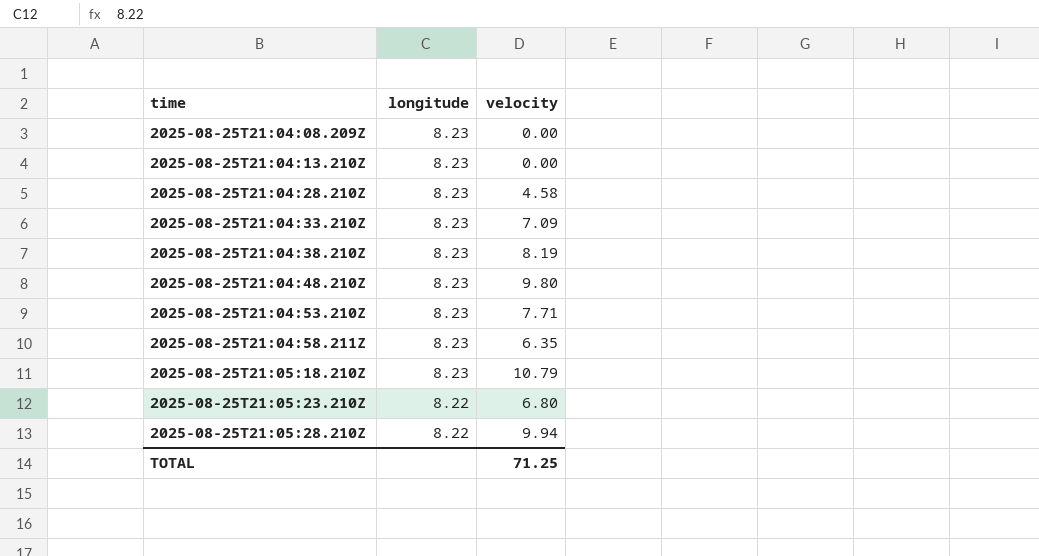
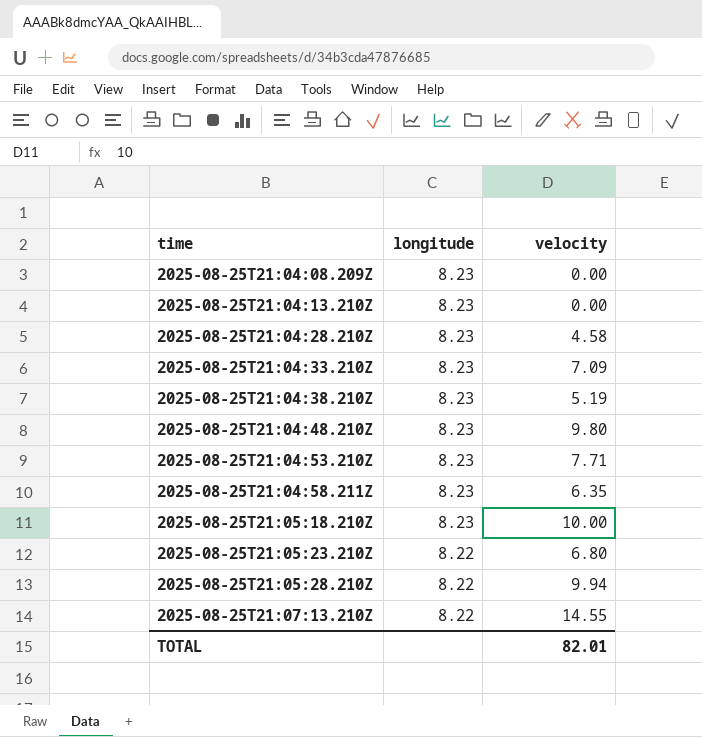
2025-08-25T21:04:38.210Z | velocity: 8.19 -> 5.19
2025-08-25T21:05:18.210Z | velocity: 10.79 -> 10.00
row 2025-08-25T21:07:13.210Z: none -> 8.22 | 14.55
TOTAL | velocity: 71.25 -> 82.01

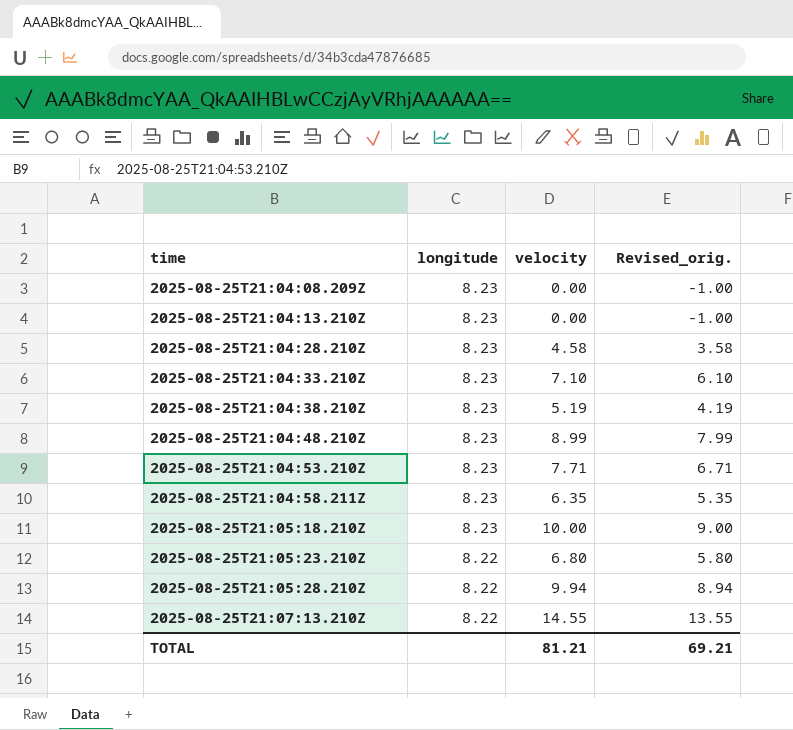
column Revised_orig. | formula: none -> [velocity] - 1
2025-08-25T21:04:33.210Z | velocity: 7.09 -> 7.10
2025-08-25T21:04:48.210Z | velocity: 9.80 -> 8.99
TOTAL | velocity: 82.01 -> 81.21

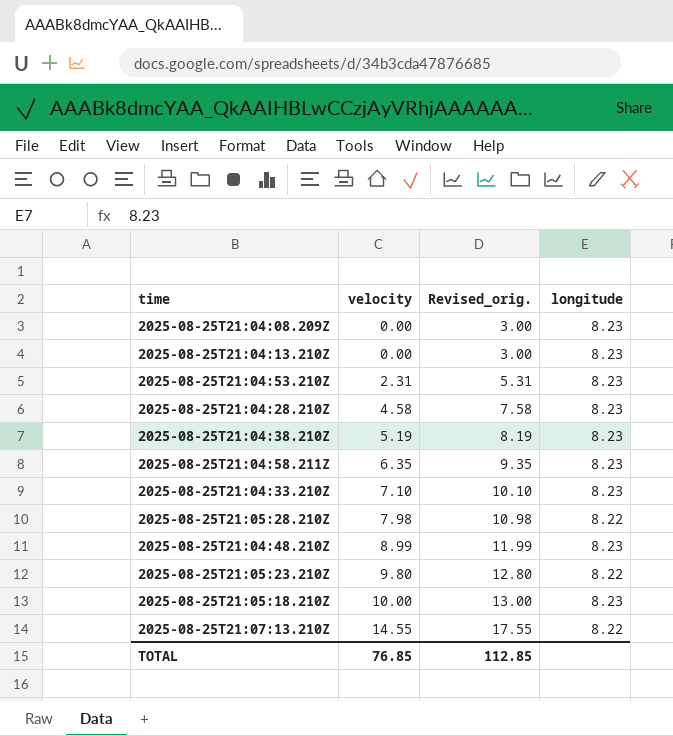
row order: time ascending -> velocity ascending
column Revised_orig. | formula: [velocity] - 1 -> [velocity] + 3
column longitude | position: 2 -> 4
2025-08-25T21:04:53.210Z | velocity: 7.71 -> 2.31
2025-08-25T21:05:28.210Z | velocity: 9.94 -> 7.98
2025-08-25T21:05:23.210Z | velocity: 6.80 -> 9.80
TOTAL | velocity: 81.21 -> 76.85
TOTAL | Revised_orig.: 69.21 -> 112.85

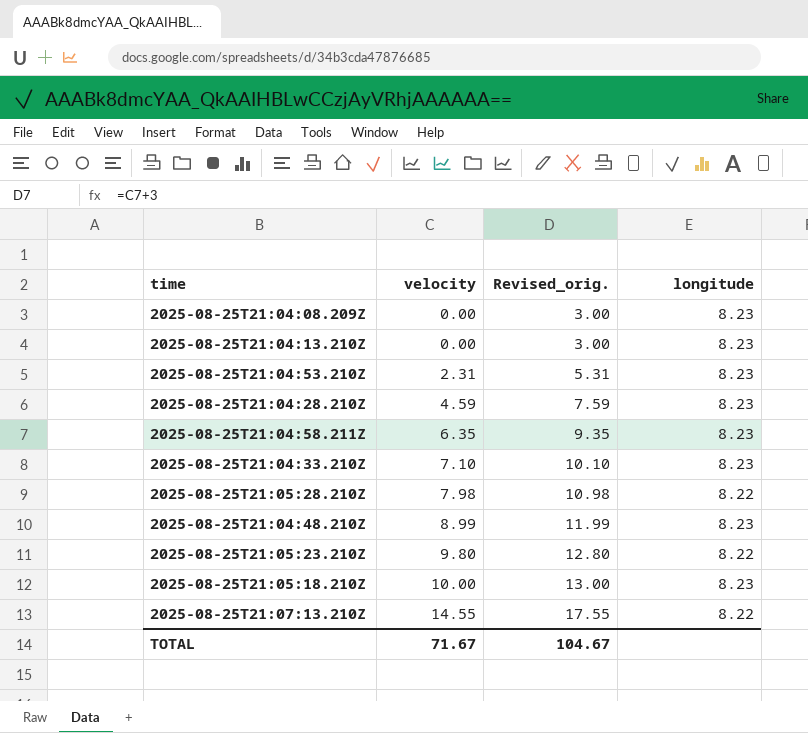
row 2025-08-25T21:04:38.210Z: 5.19 | 8.19 | 8.23 -> none
2025-08-25T21:04:28.210Z | velocity: 4.58 -> 4.59
2025-08-25T21:04:28.210Z | Revised_orig.: 7.58 -> 7.59
TOTAL | velocity: 76.85 -> 71.67
TOTAL | Revised_orig.: 112.85 -> 104.67

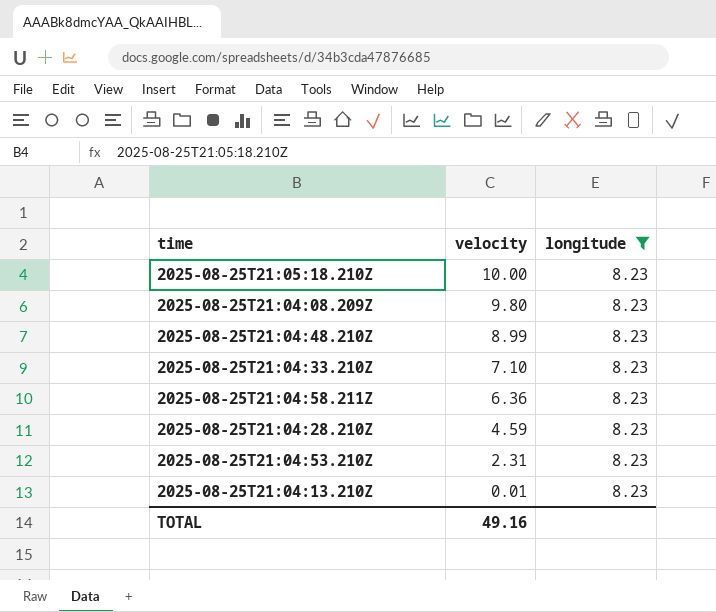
filter: none -> longitude = 8.23
row order: velocity ascending -> velocity descending
column Revised_orig. | formula: [velocity] + 3 -> none
2025-08-25T21:04:08.209Z | velocity: 0.00 -> 9.80
2025-08-25T21:04:58.211Z | velocity: 6.35 -> 6.36
2025-08-25T21:04:13.210Z | velocity: 0.00 -> 0.01
TOTAL | velocity: 71.67 -> 49.16

